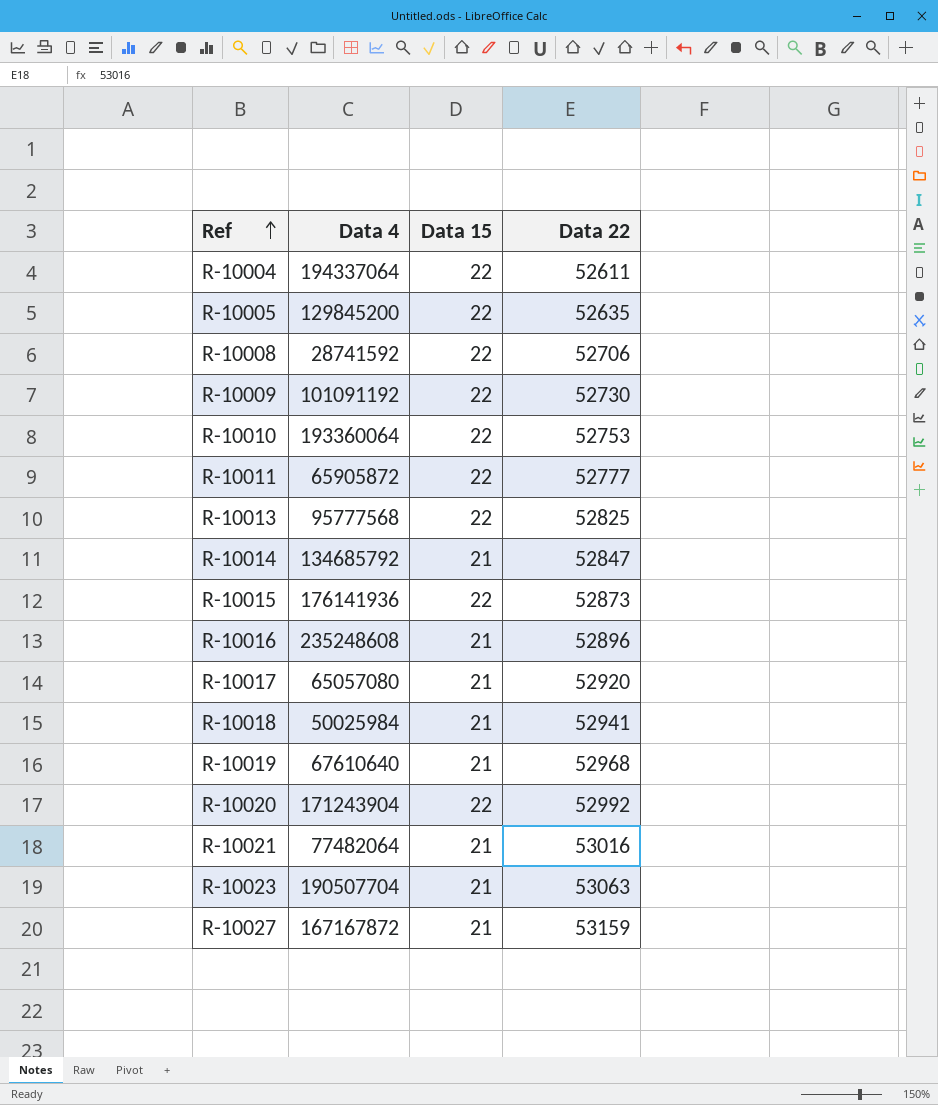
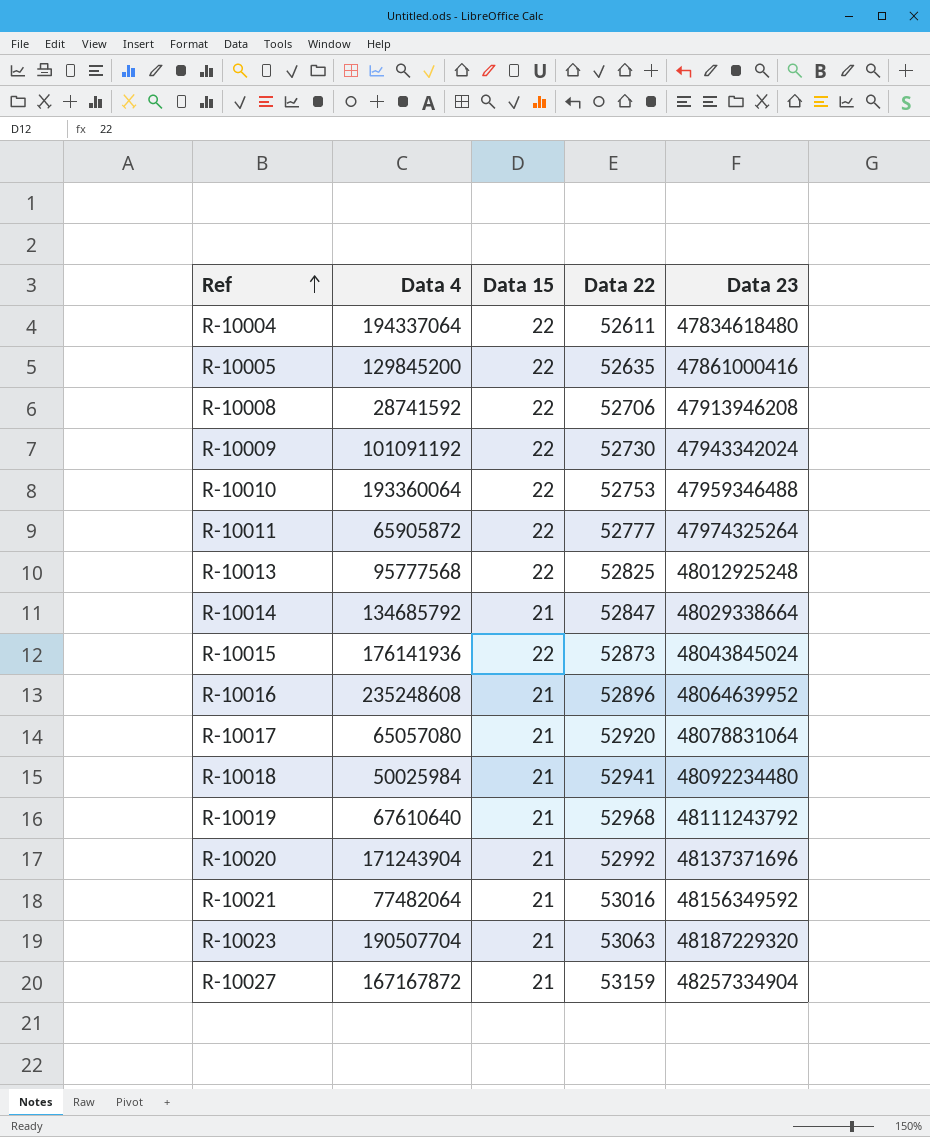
column Data 23 | position: none -> 5
R-10020 | Data 15: 22 -> 21

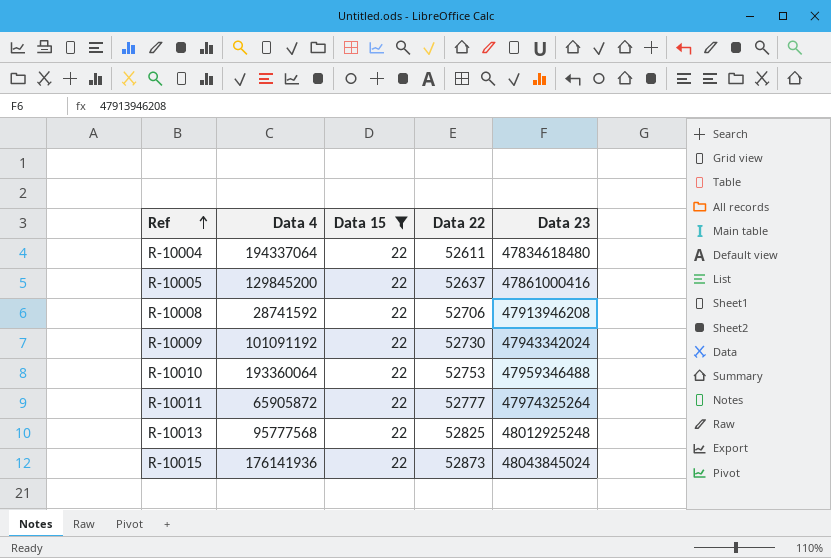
filter: none -> Data 15 = 22
R-10005 | Data 22: 52635 -> 52637

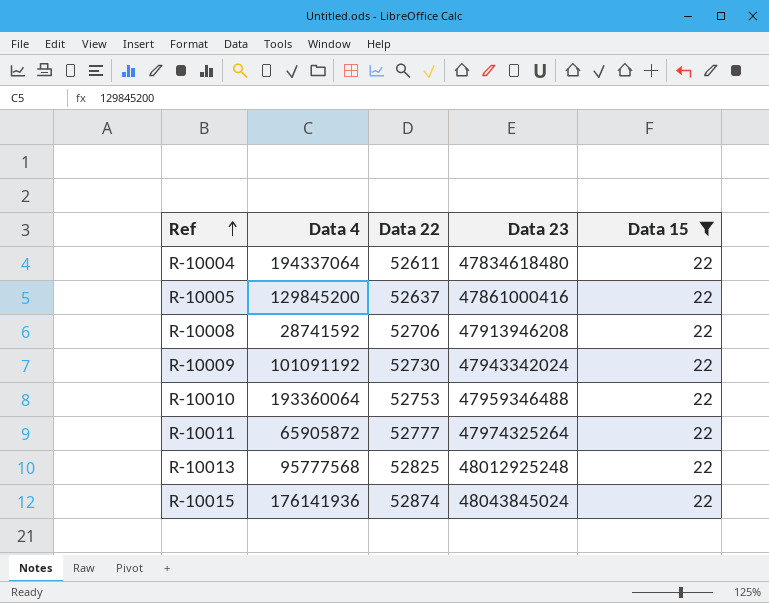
column Data 15 | position: 3 -> 5
R-10015 | Data 22: 52873 -> 52874

